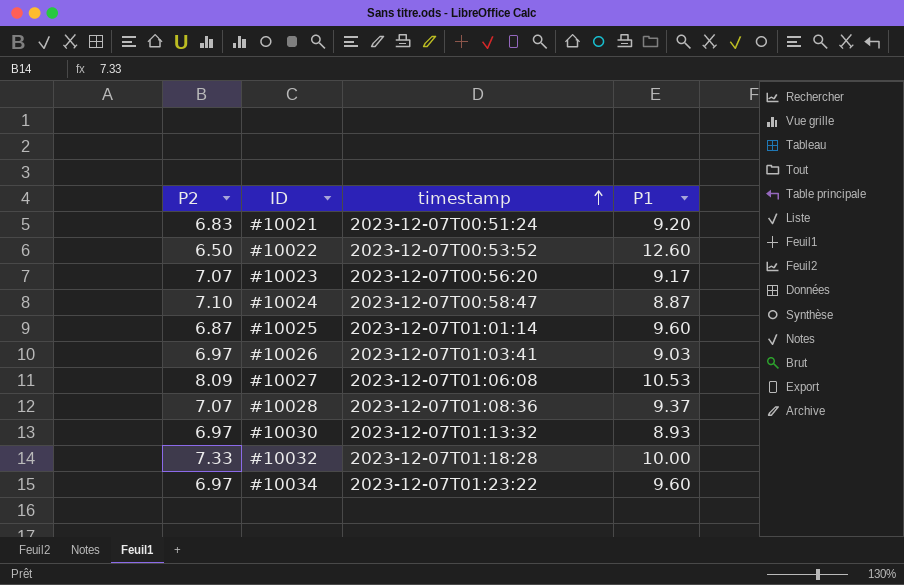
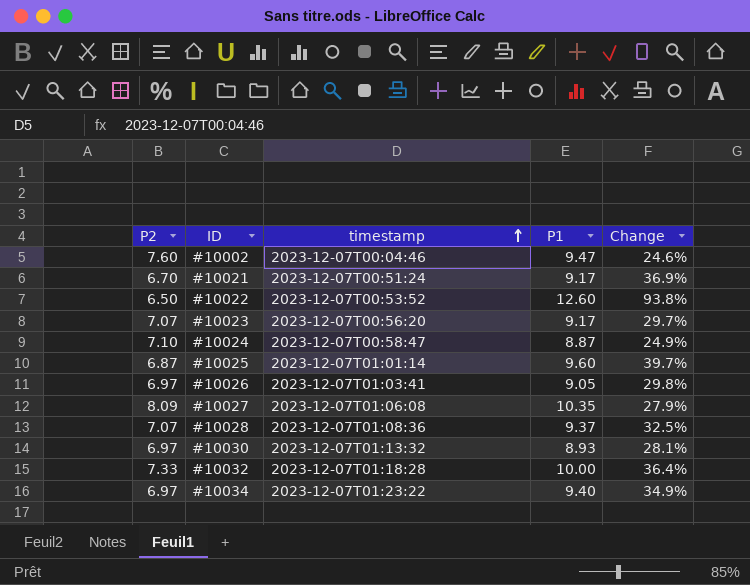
column Change | formula: none -> ([P1] - [P2]) / [P2]
row #10002: none -> 7.60 | 2023-12-07T00:04:46 | 9.47 | 24.6%
#10021 | P2: 6.83 -> 6.70
#10021 | P1: 9.20 -> 9.17
#10026 | P1: 9.03 -> 9.05
#10027 | P1: 10.53 -> 10.35
#10034 | P1: 9.60 -> 9.40

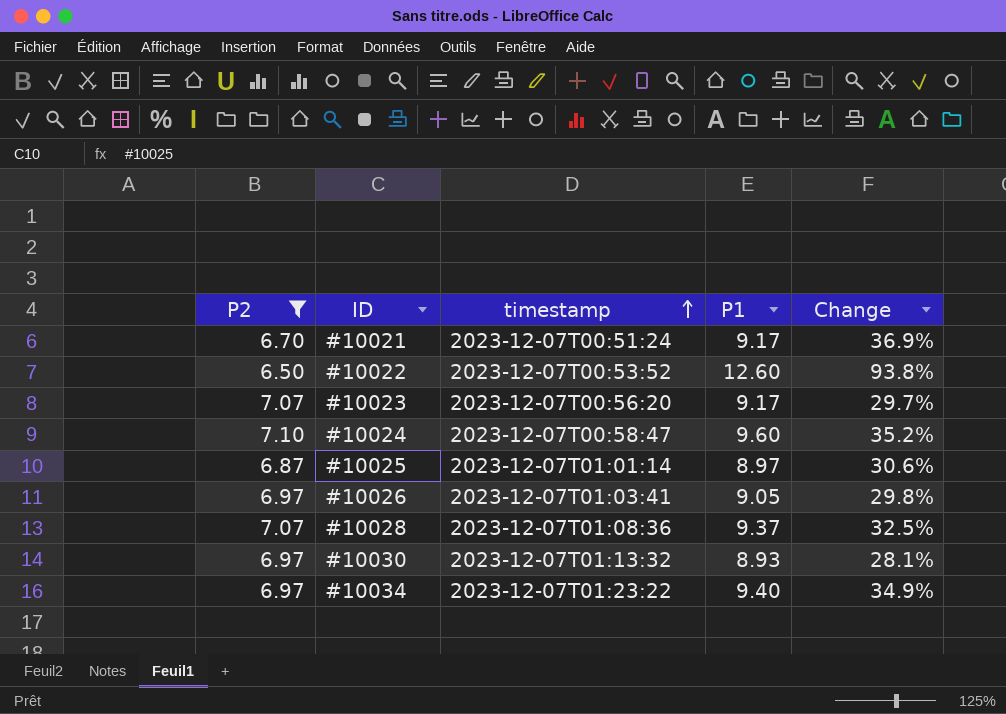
filter: none -> P2 <= 7.10
#10024 | P1: 8.87 -> 9.60
#10024 | Change: 24.9% -> 35.2%
#10025 | P1: 9.60 -> 8.97
#10025 | Change: 39.7% -> 30.6%

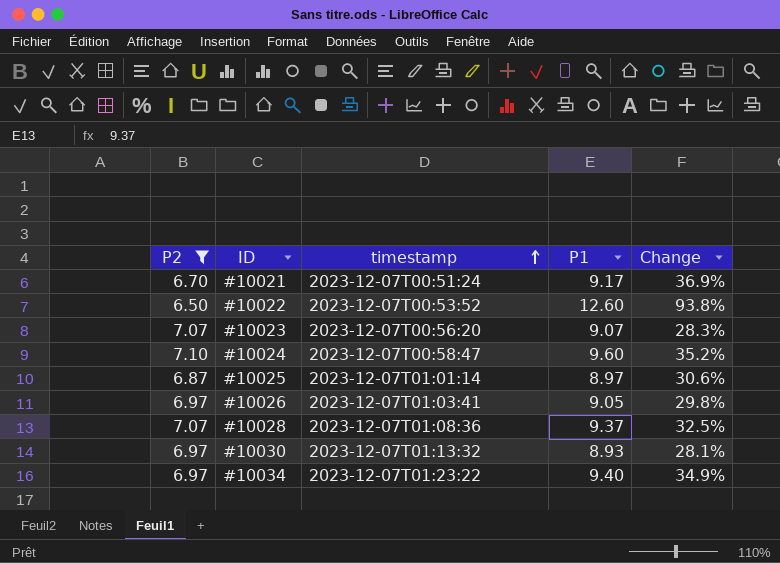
#10023 | P1: 9.17 -> 9.07
#10023 | Change: 29.7% -> 28.3%

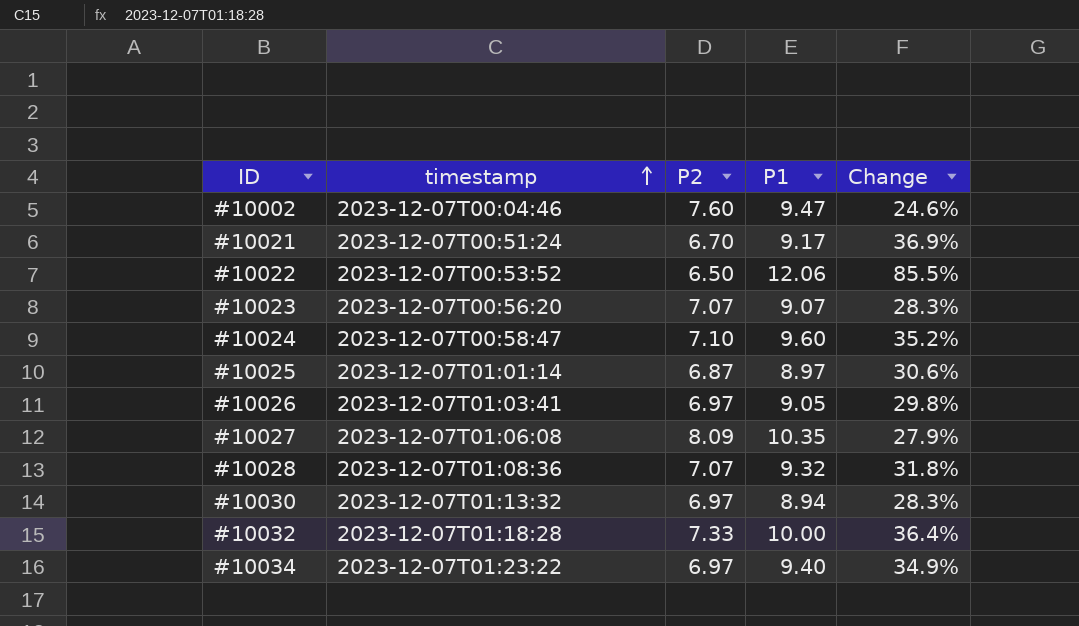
filter: P2 <= 7.10 -> none
column P2 | position: 1 -> 3
#10022 | P1: 12.60 -> 12.06
#10022 | Change: 93.8% -> 85.5%
#10028 | P1: 9.37 -> 9.32
#10028 | Change: 32.5% -> 31.8%
#10030 | P1: 8.93 -> 8.94
#10030 | Change: 28.1% -> 28.3%

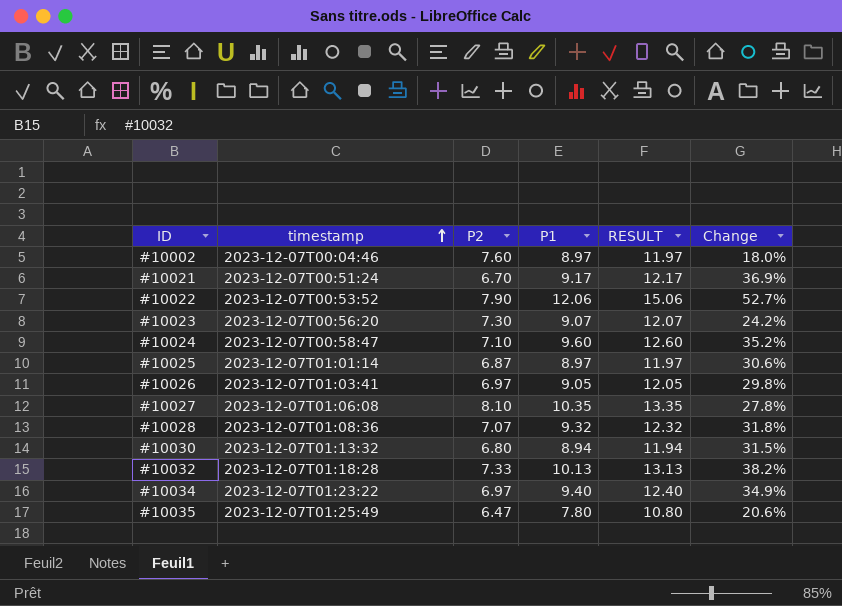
column RESULT | formula: none -> [P1] + 3
#10002 | P1: 9.47 -> 8.97
#10002 | Change: 24.6% -> 18.0%
#10022 | P2: 6.50 -> 7.90
#10022 | Change: 85.5% -> 52.7%
#10023 | P2: 7.07 -> 7.30
#10023 | Change: 28.3% -> 24.2%
#10027 | P2: 8.09 -> 8.10
#10027 | Change: 27.9% -> 27.8%
#10030 | P2: 6.97 -> 6.80
#10030 | Change: 28.3% -> 31.5%
#10032 | P1: 10.00 -> 10.13
#10032 | Change: 36.4% -> 38.2%
row #10035: none -> 2023-12-07T01:25:49 | 6.47 | 7.80 | 10.80 | 20.6%

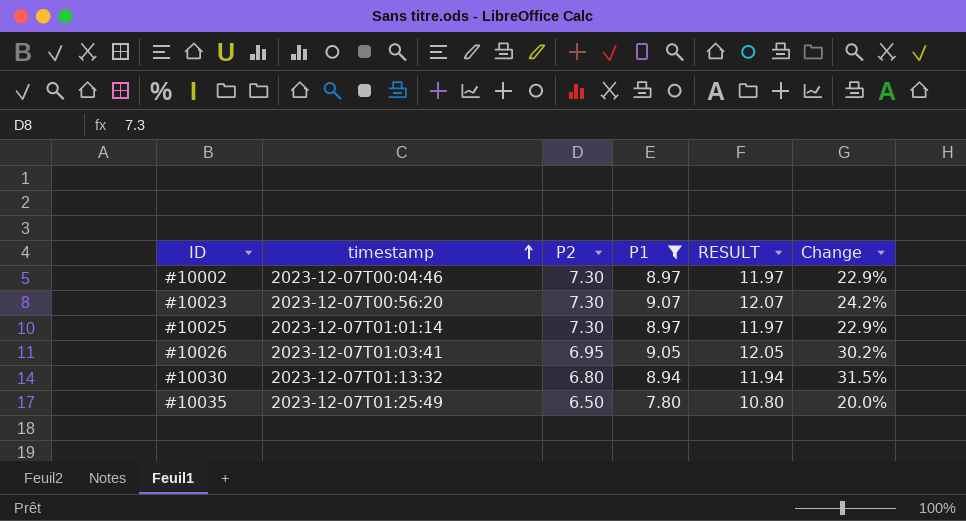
filter: none -> P1 <= 9.07
#10002 | P2: 7.60 -> 7.30
#10002 | Change: 18.0% -> 22.9%
#10025 | P2: 6.87 -> 7.30
#10025 | Change: 30.6% -> 22.9%
#10026 | P2: 6.97 -> 6.95
#10026 | Change: 29.8% -> 30.2%
#10035 | P2: 6.47 -> 6.50
#10035 | Change: 20.6% -> 20.0%

